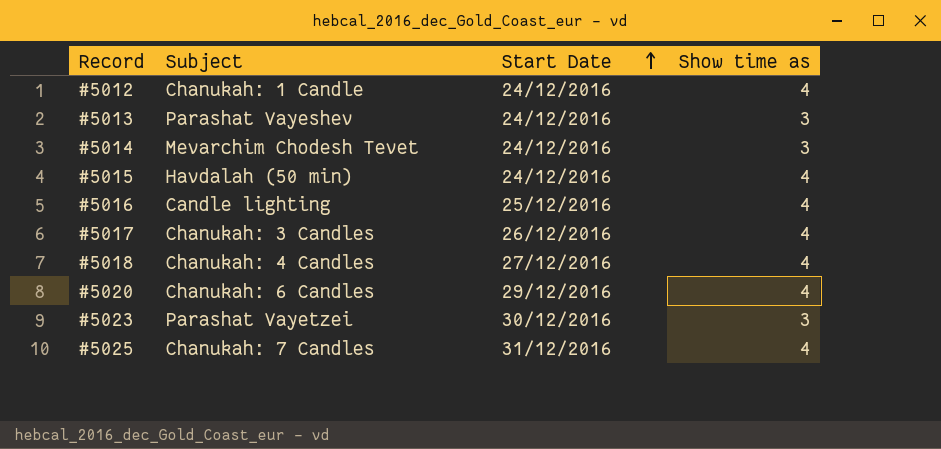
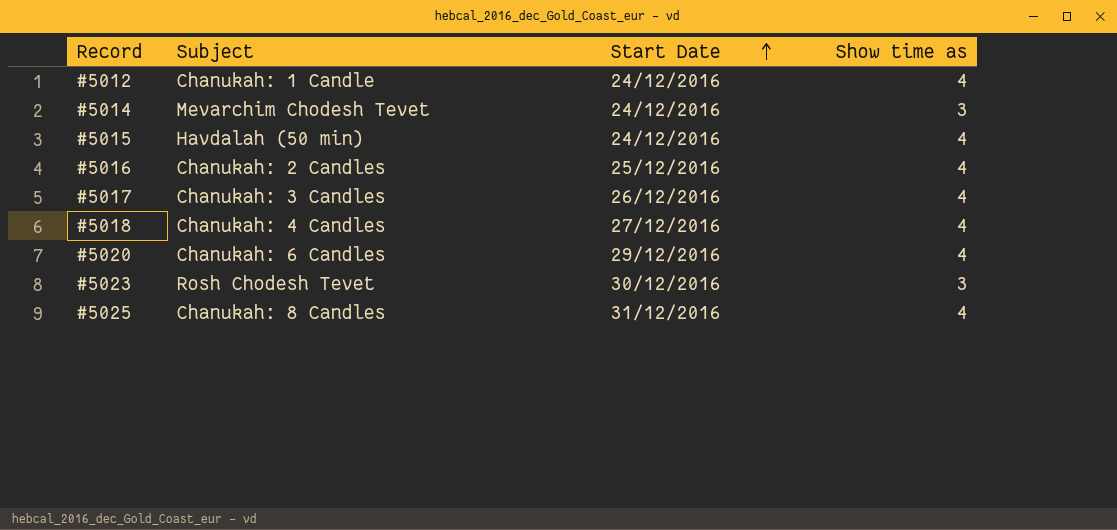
row #5013: Parashat Vayeshev | 24/12/2016 | 3 -> none
#5016 | Subject: Candle lighting -> Chanukah: 2 Candles
#5023 | Subject: Parashat Vayetzei -> Rosh Chodesh Tevet
#5025 | Subject: Chanukah: 7 Candles -> Chanukah: 8 Candles

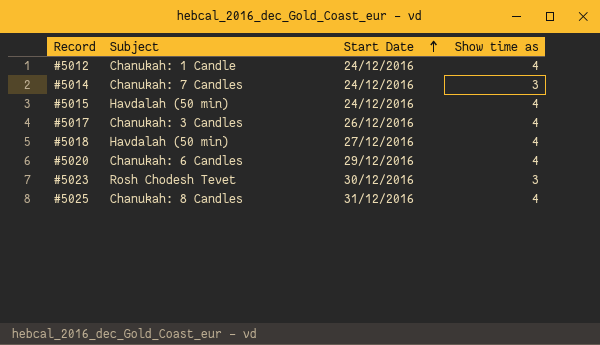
row #5016: Chanukah: 2 Candles | 25/12/2016 | 4 -> none
#5014 | Subject: Mevarchim Chodesh Tevet -> Chanukah: 7 Candles
#5018 | Subject: Chanukah: 4 Candles -> Havdalah (50 min)

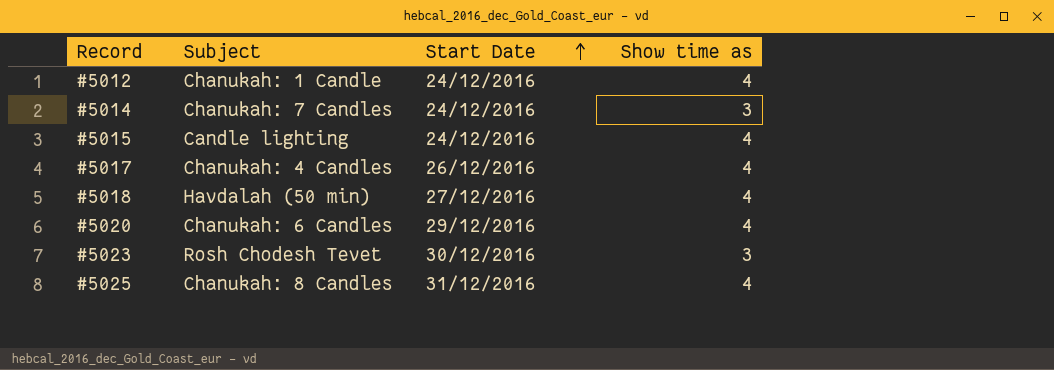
#5015 | Subject: Havdalah (50 min) -> Candle lighting
#5017 | Subject: Chanukah: 3 Candles -> Chanukah: 4 Candles

